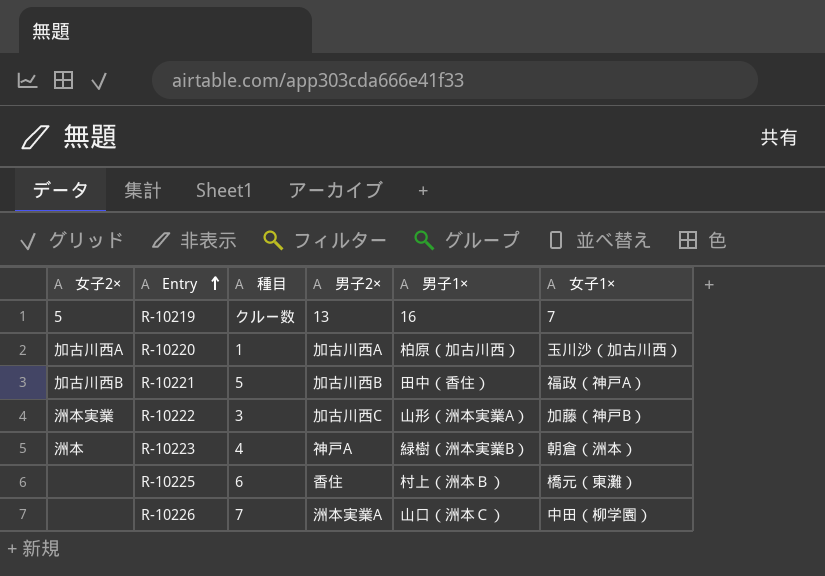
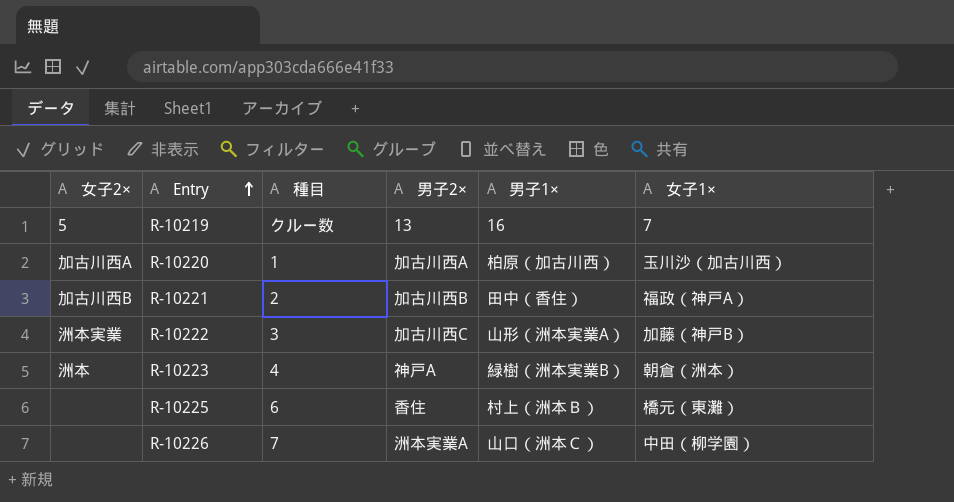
R-10221 | 種目: 5 -> 2

